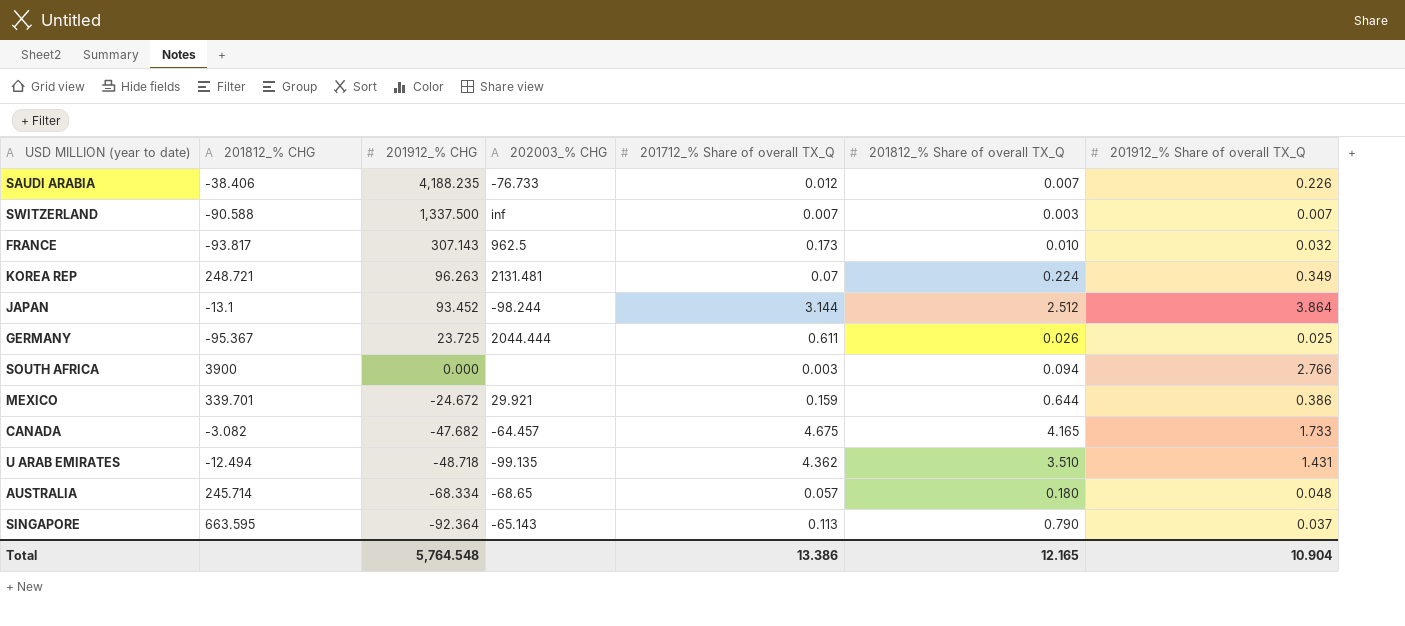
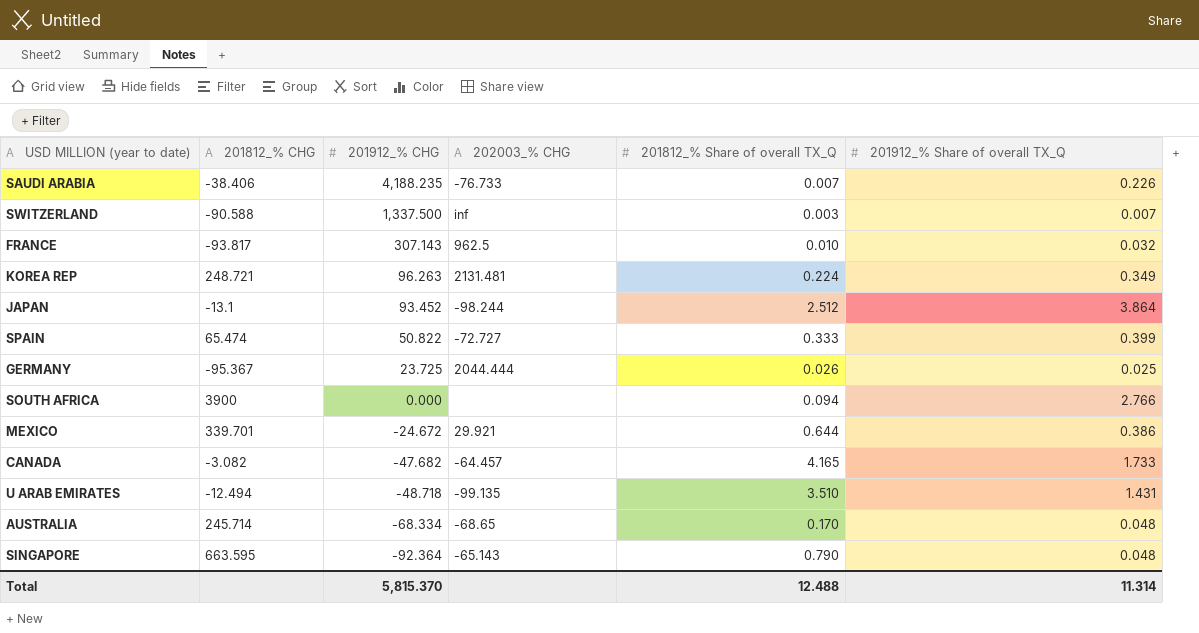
column 201712_% Share of overall TX_Q | position: 5 -> none
row SPAIN: none -> 65.474 | 50.822 | -72.727 | 0.333 | 0.399
AUSTRALIA | 201812_% Share of overall TX_Q: 0.180 -> 0.170
SINGAPORE | 201912_% Share of overall TX_Q: 0.037 -> 0.048
Total | 201912_% CHG: 5,764.548 -> 5,815.370
Total | 201812_% Share of overall TX_Q: 12.165 -> 12.488
Total | 201912_% Share of overall TX_Q: 10.904 -> 11.314

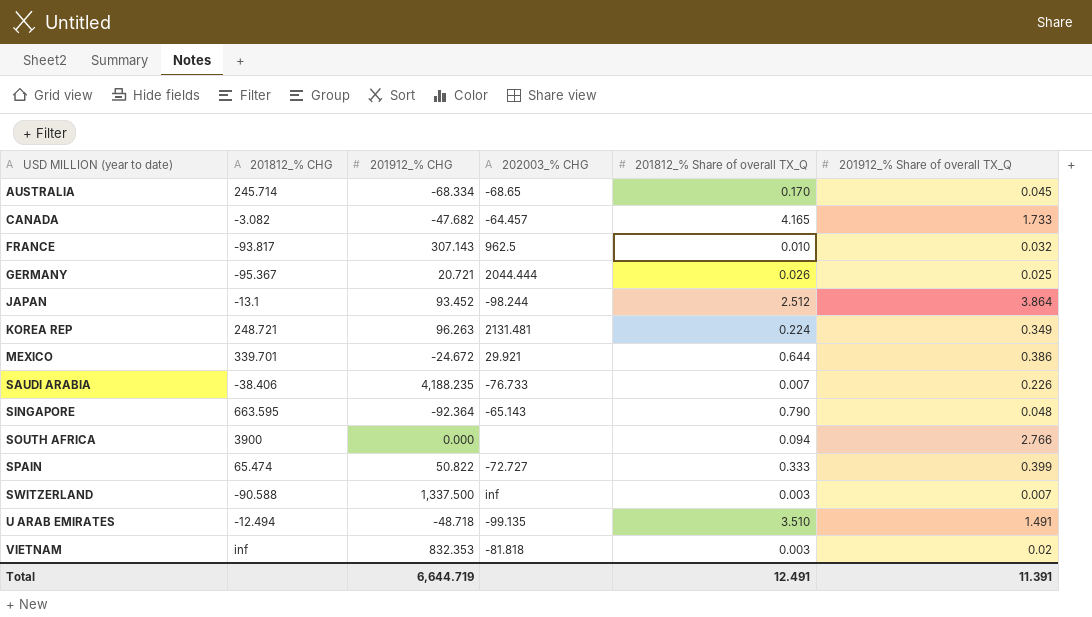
row order: 201912_% CHG descending -> USD MILLION (year to date) ascending
AUSTRALIA | 201912_% Share of overall TX_Q: 0.048 -> 0.045
GERMANY | 201912_% CHG: 23.725 -> 20.721
U ARAB EMIRATES | 201912_% Share of overall TX_Q: 1.431 -> 1.491
row VIETNAM: none -> inf | 832.353 | -81.818 | 0.003 | 0.02
Total | 201912_% CHG: 5,815.370 -> 6,644.719
Total | 201812_% Share of overall TX_Q: 12.488 -> 12.491
Total | 201912_% Share of overall TX_Q: 11.314 -> 11.391

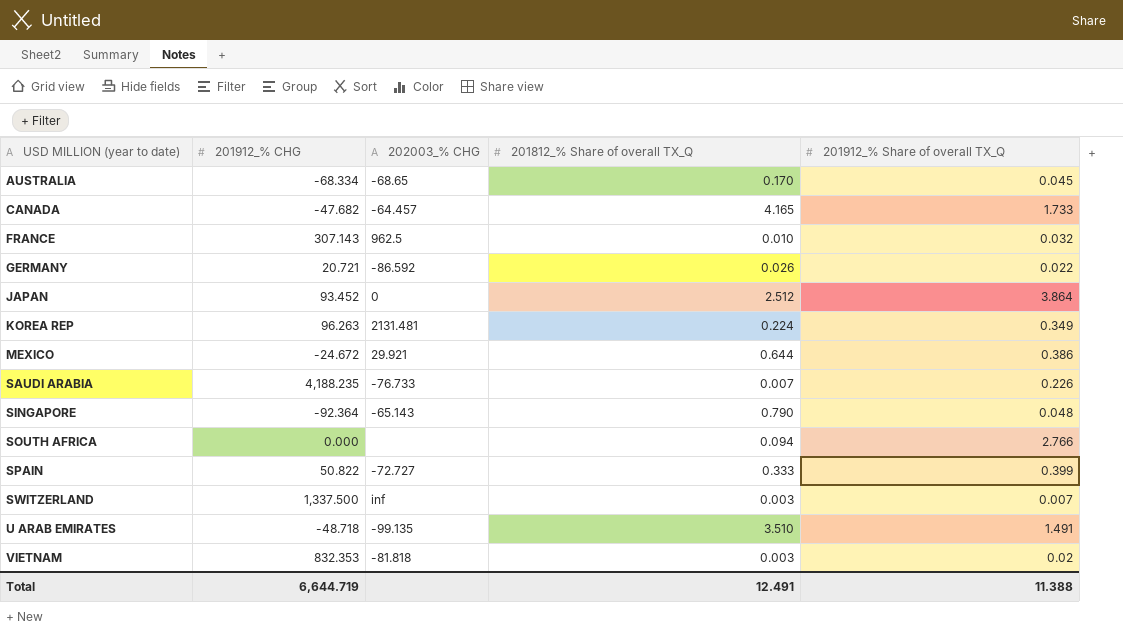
column 201812_% CHG | position: 2 -> none
GERMANY | 202003_% CHG: 2044.444 -> -86.592
GERMANY | 201912_% Share of overall TX_Q: 0.025 -> 0.022
JAPAN | 202003_% CHG: -98.244 -> 0
Total | 201912_% Share of overall TX_Q: 11.391 -> 11.388

